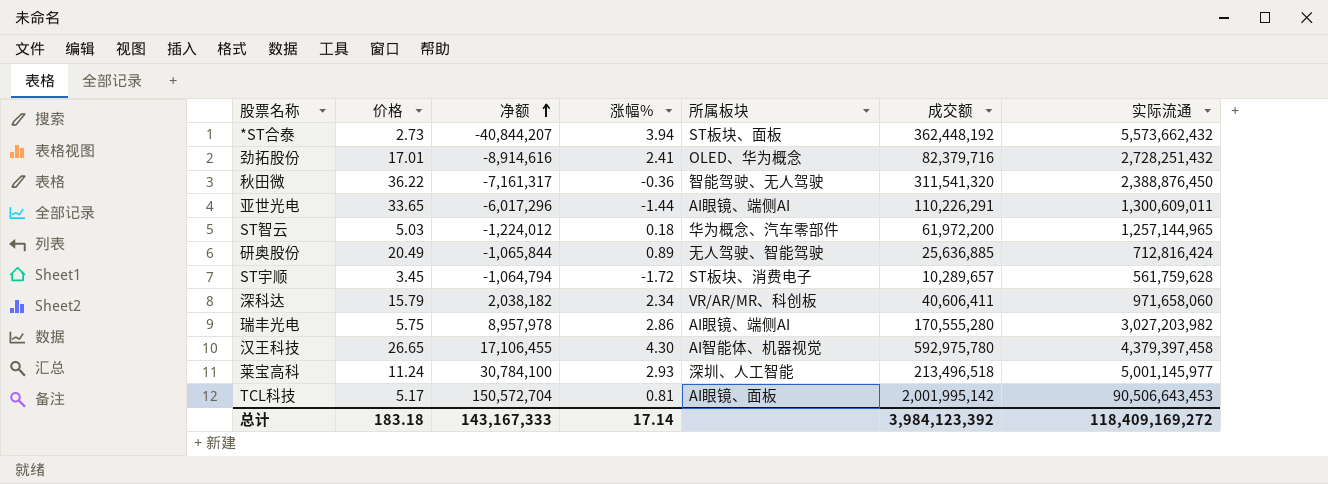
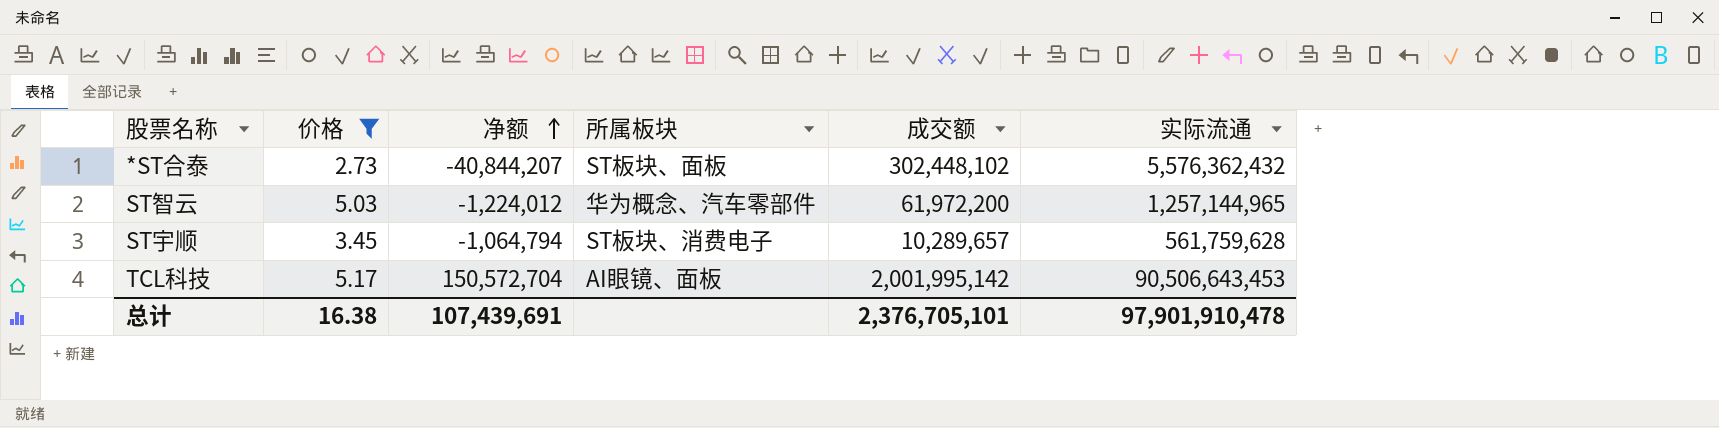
filter: none -> 价格 <= 5.17
column 涨幅% | position: 4 -> none
*ST合泰 | 成交额: 362,448,192 -> 302,448,102
*ST合泰 | 实际流通: 5,573,662,432 -> 5,576,362,432
总计 | 价格: 183.18 -> 16.38
总计 | 净额: 143,167,333 -> 107,439,691
总计 | 成交额: 3,984,123,392 -> 2,376,705,101
总计 | 实际流通: 118,409,169,272 -> 97,901,910,478

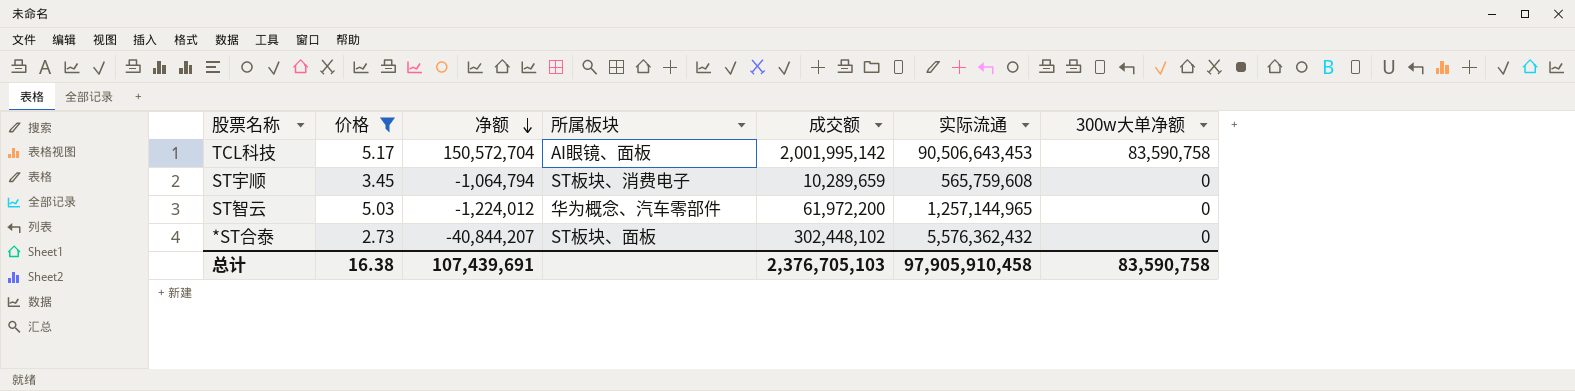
row order: 净额 ascending -> 净额 descending
column 300w大单净额 | position: none -> 7
ST宇顺 | 成交额: 10,289,657 -> 10,289,659
ST宇顺 | 实际流通: 561,759,628 -> 565,759,608
总计 | 成交额: 2,376,705,101 -> 2,376,705,103
总计 | 实际流通: 97,901,910,478 -> 97,905,910,458

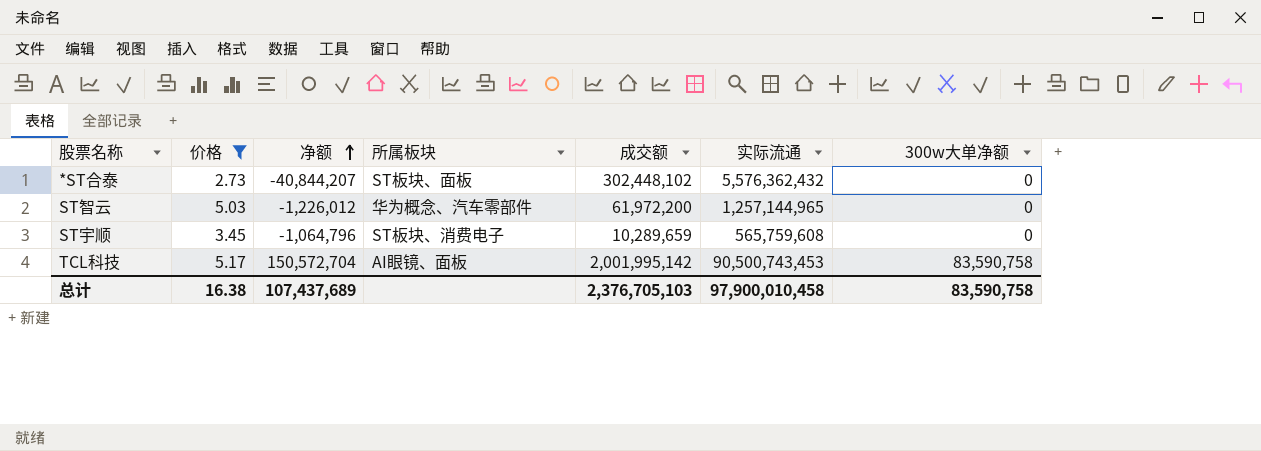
row order: 净额 descending -> 净额 ascending
ST智云 | 净额: -1,224,012 -> -1,226,012
ST宇顺 | 净额: -1,064,794 -> -1,064,796
TCL科技 | 实际流通: 90,506,643,453 -> 90,500,743,453
总计 | 净额: 107,439,691 -> 107,437,689
总计 | 实际流通: 97,905,910,458 -> 97,900,010,458

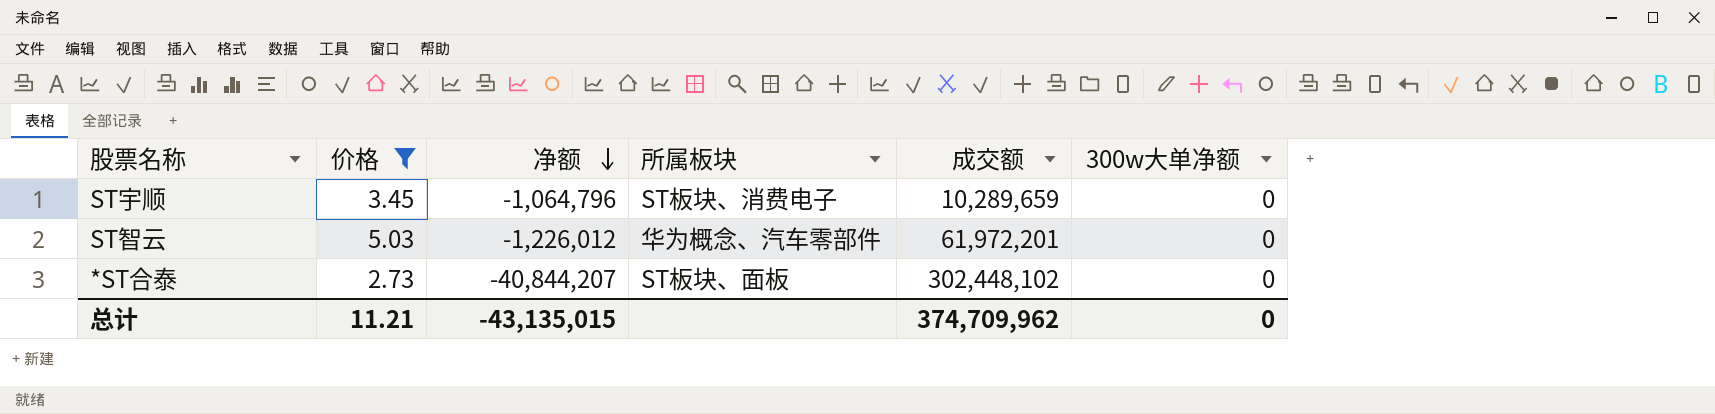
row order: 净额 ascending -> 净额 descending
column 实际流通 | position: 6 -> none
row TCL科技: 5.17 | 150,572,704 | AI眼镜、面板 | 2,001,995,142 | 90,500,743,453 | 83,590,758 -> none
ST智云 | 成交额: 61,972,200 -> 61,972,201
总计 | 价格: 16.38 -> 11.21
总计 | 净额: 107,437,689 -> -43,135,015
总计 | 成交额: 2,376,705,103 -> 374,709,962
总计 | 300w大单净额: 83,590,758 -> 0

